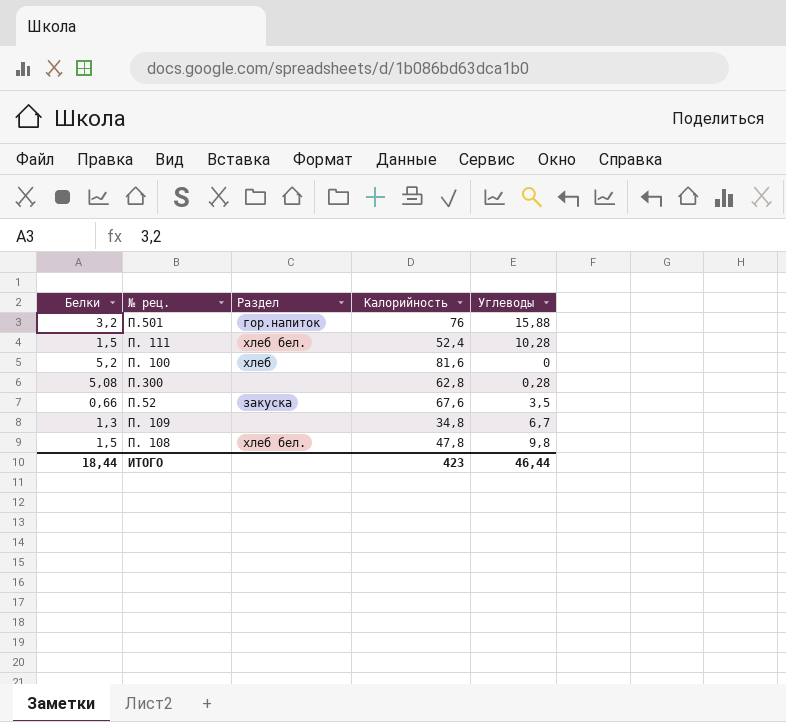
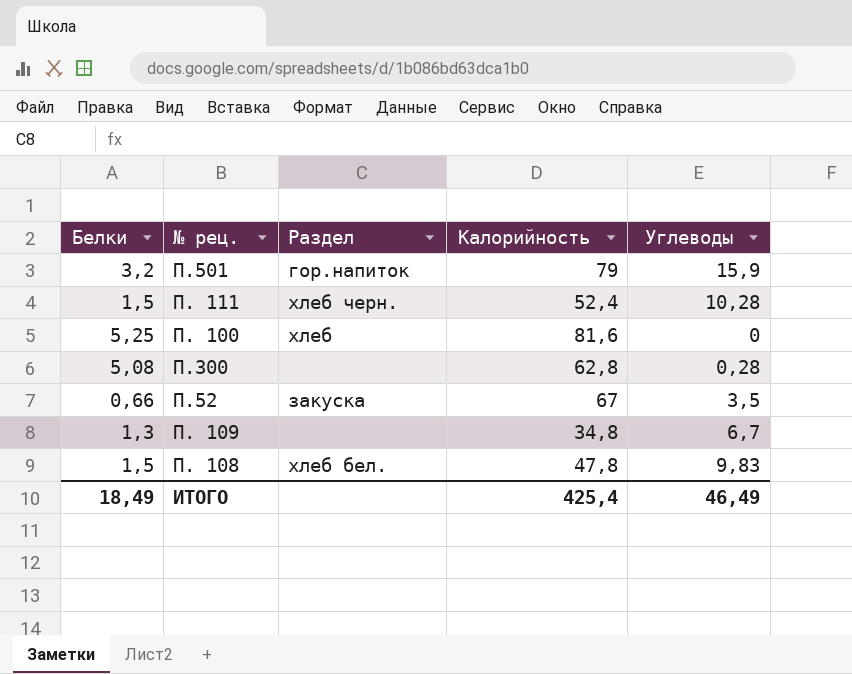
П.501 | Калорийность: 76 -> 79
П.501 | Углеводы: 15,88 -> 15,9
П. 111 | Раздел: хлеб бел. -> хлеб черн.
П. 100 | Белки: 5,2 -> 5,25
П.52 | Калорийность: 67,6 -> 67
П. 108 | Углеводы: 9,8 -> 9,83
ИТОГО | Белки: 18,44 -> 18,49
ИТОГО | Калорийность: 423 -> 425,4
ИТОГО | Углеводы: 46,44 -> 46,49

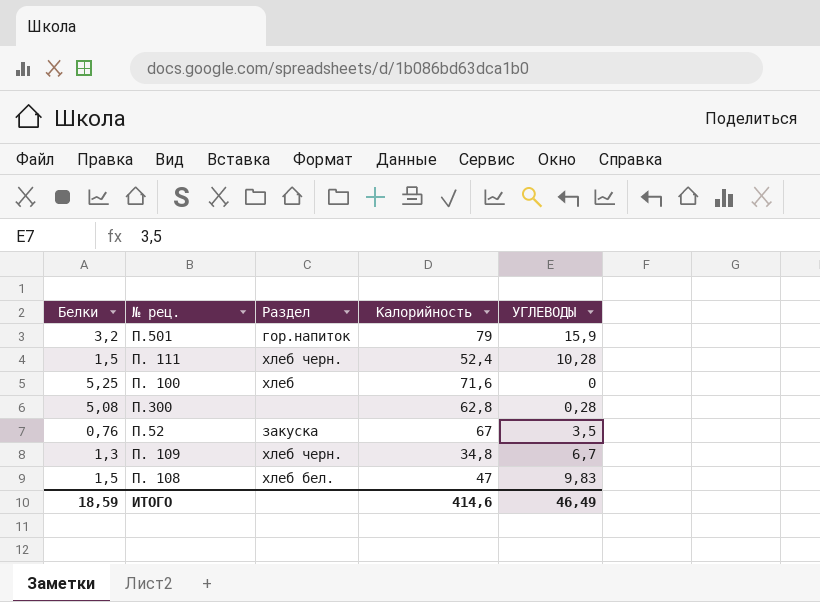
column name: Углеводы -> УГЛЕВОДЫ
П. 100 | Калорийность: 81,6 -> 71,6
П.52 | Белки: 0,66 -> 0,76
П. 109 | Раздел: none -> хлеб черн.
П. 108 | Калорийность: 47,8 -> 47
ИТОГО | Белки: 18,49 -> 18,59
ИТОГО | Калорийность: 425,4 -> 414,6

